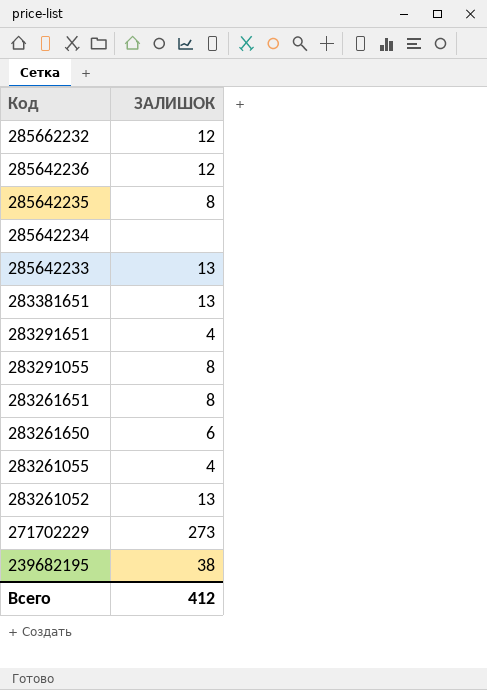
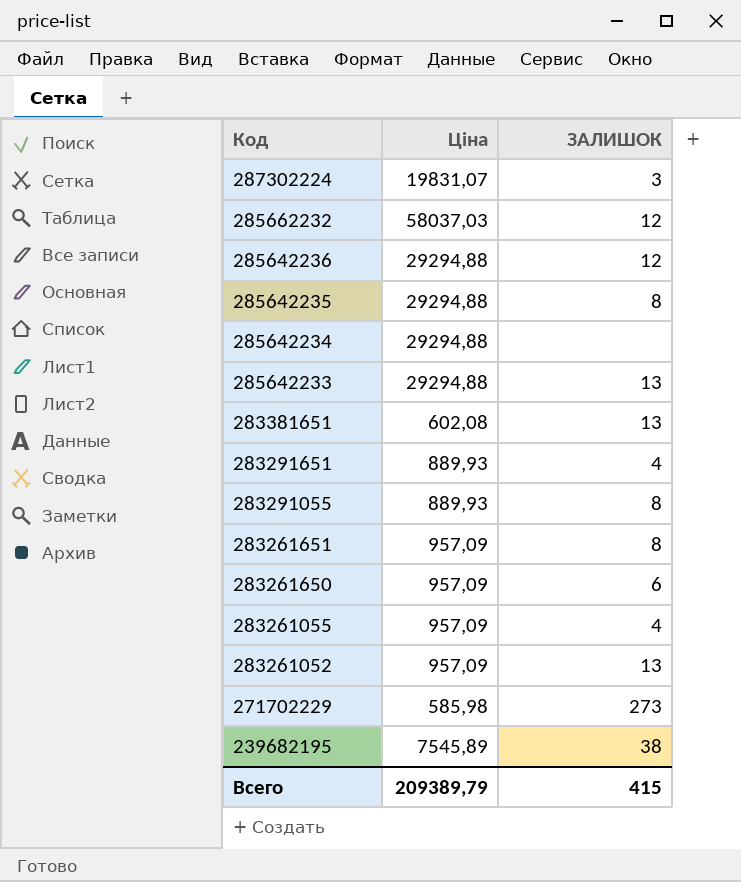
column Ціна | position: none -> 2
row 287302224: none -> 19831,07 | 3
Всего | ЗАЛИШОК: 412 -> 415

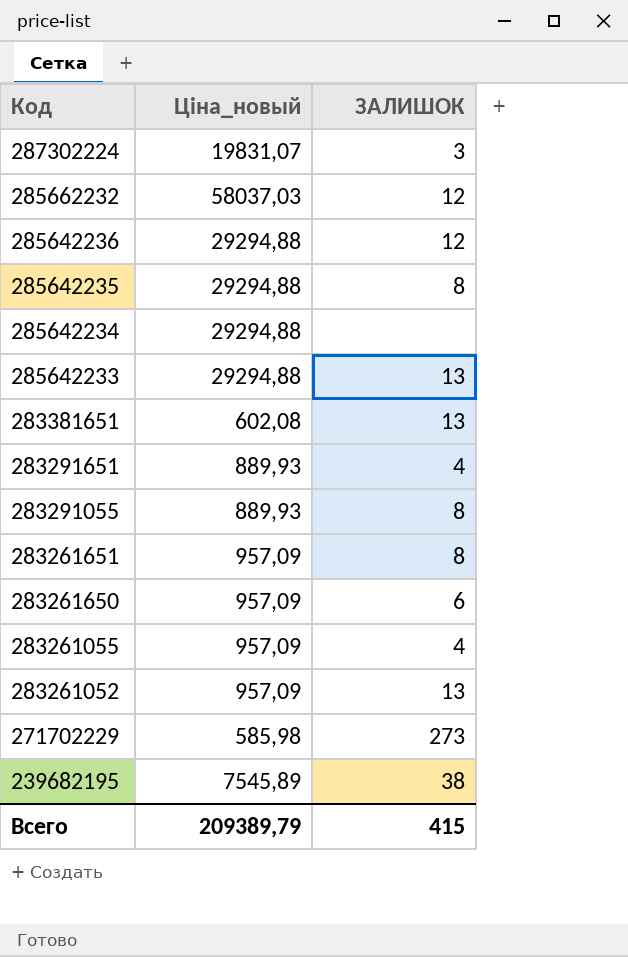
column name: Ціна -> Ціна_новый

